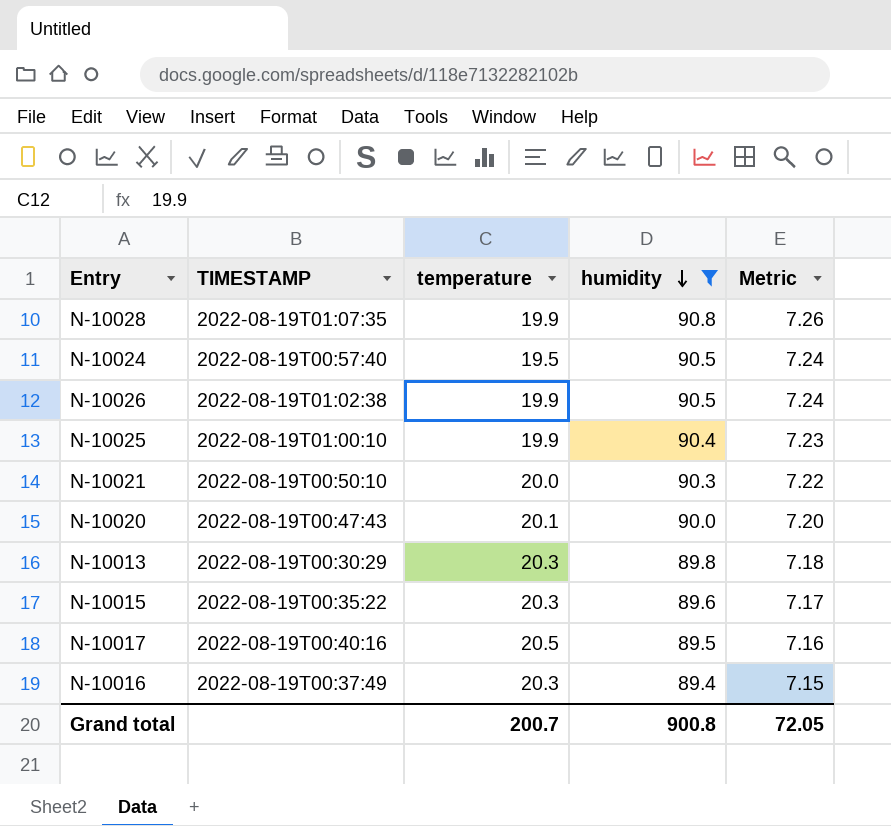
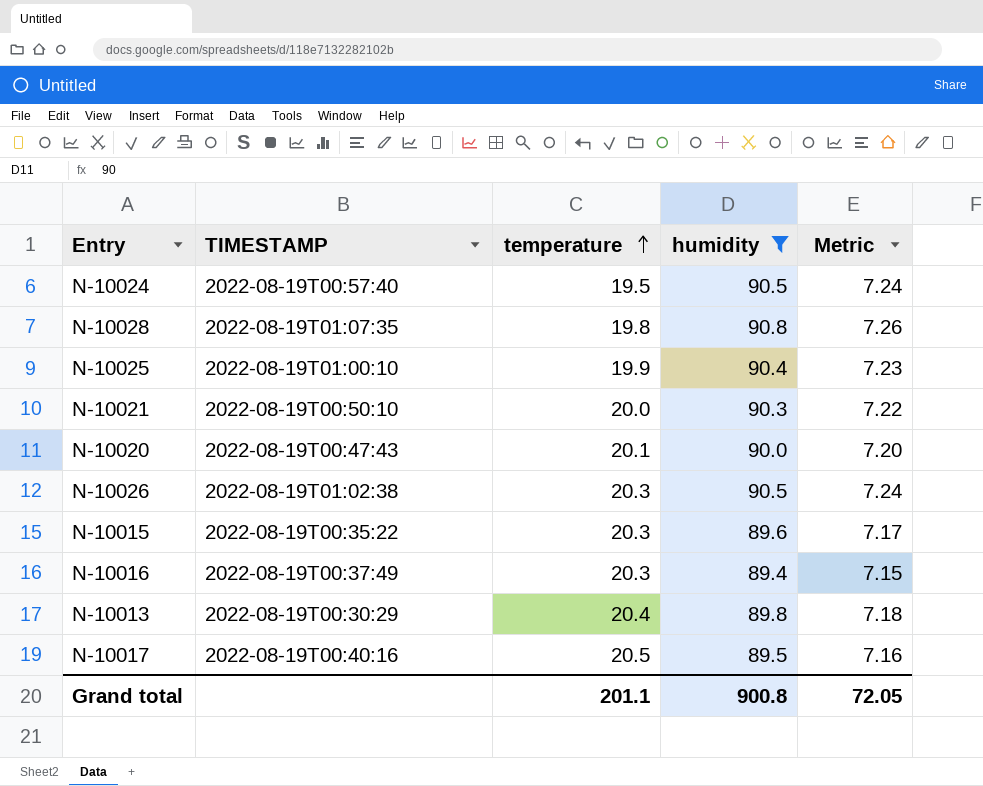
row order: humidity descending -> temperature ascending
N-10028 | temperature: 19.9 -> 19.8
N-10026 | temperature: 19.9 -> 20.3
N-10013 | temperature: 20.3 -> 20.4
Grand total | temperature: 200.7 -> 201.1

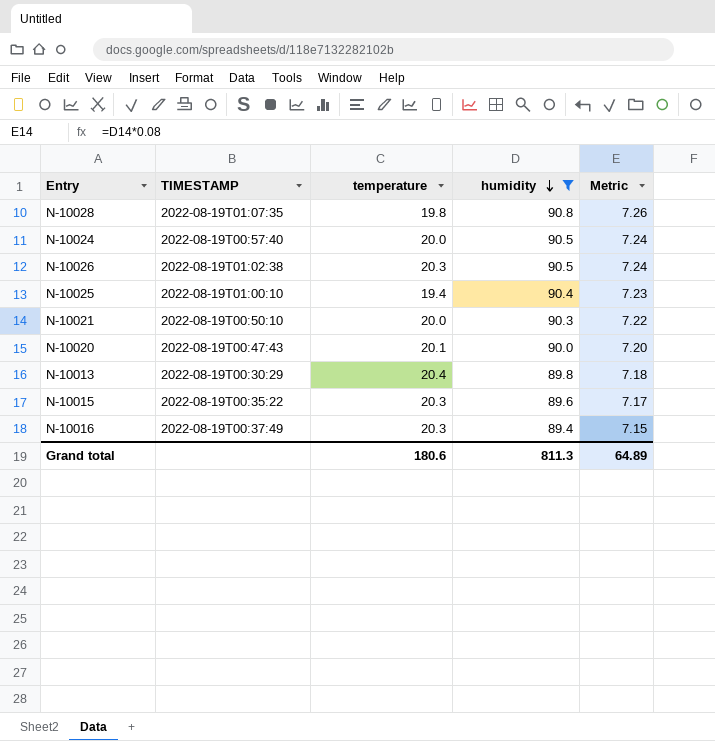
row order: temperature ascending -> humidity descending
row N-10017: 2022-08-19T00:40:16 | 20.5 | 89.5 | 7.16 -> none
N-10024 | temperature: 19.5 -> 20.0
N-10025 | temperature: 19.9 -> 19.4
Grand total | temperature: 201.1 -> 180.6
Grand total | humidity: 900.8 -> 811.3
Grand total | Metric: 72.05 -> 64.89

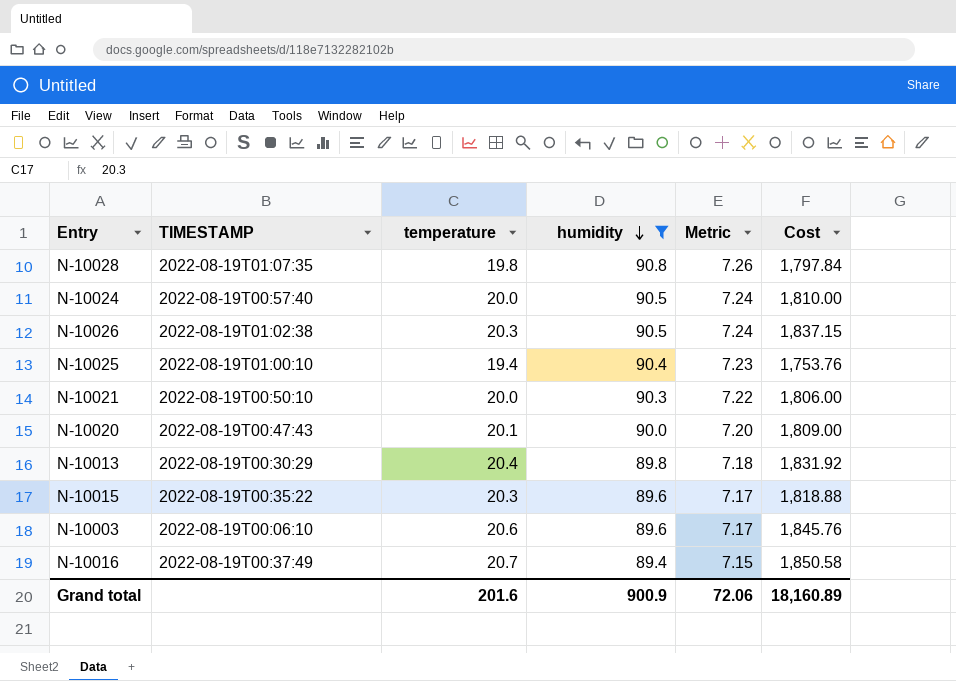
column Cost | formula: none -> [temperature] * [humidity]
row N-10003: none -> 2022-08-19T00:06:10 | 20.6 | 89.6 | 7.17 | 1,845.76
N-10016 | temperature: 20.3 -> 20.7
Grand total | temperature: 180.6 -> 201.6
Grand total | humidity: 811.3 -> 900.9
Grand total | Metric: 64.89 -> 72.06

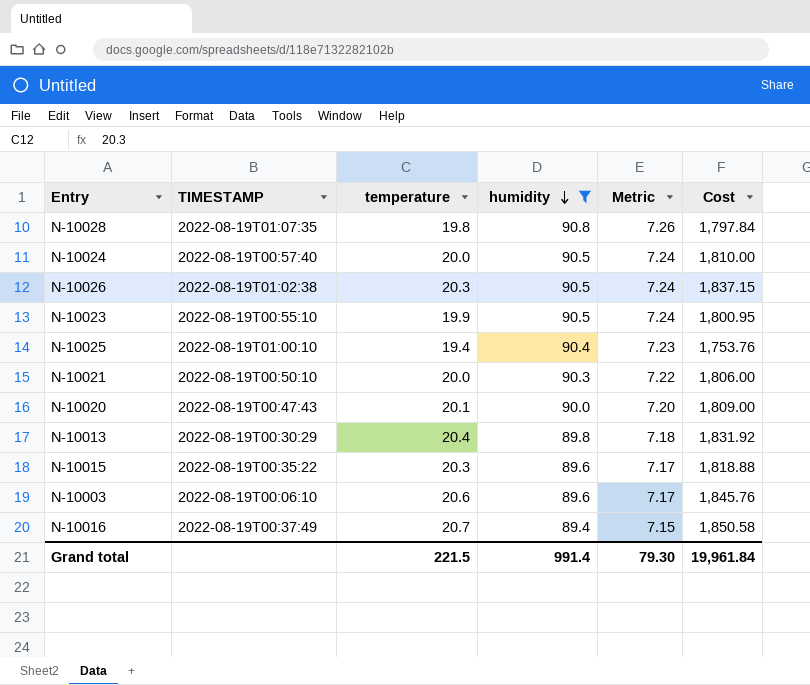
row N-10023: none -> 2022-08-19T00:55:10 | 19.9 | 90.5 | 7.24 | 1,800.95
Grand total | temperature: 201.6 -> 221.5
Grand total | humidity: 900.9 -> 991.4
Grand total | Metric: 72.06 -> 79.30
Grand total | Cost: 18,160.89 -> 19,961.84

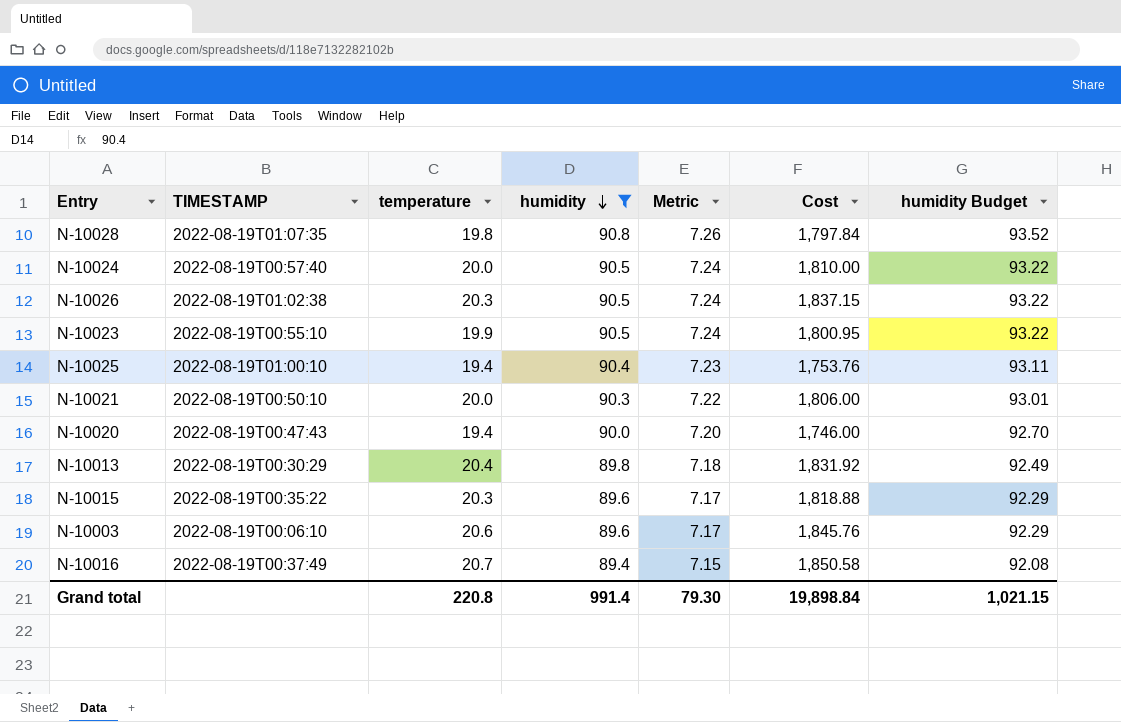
column humidity Budget | formula: none -> [humidity] * 1.03
N-10020 | temperature: 20.1 -> 19.4
N-10020 | Cost: 1,809.00 -> 1,746.00
Grand total | temperature: 221.5 -> 220.8
Grand total | Cost: 19,961.84 -> 19,898.84

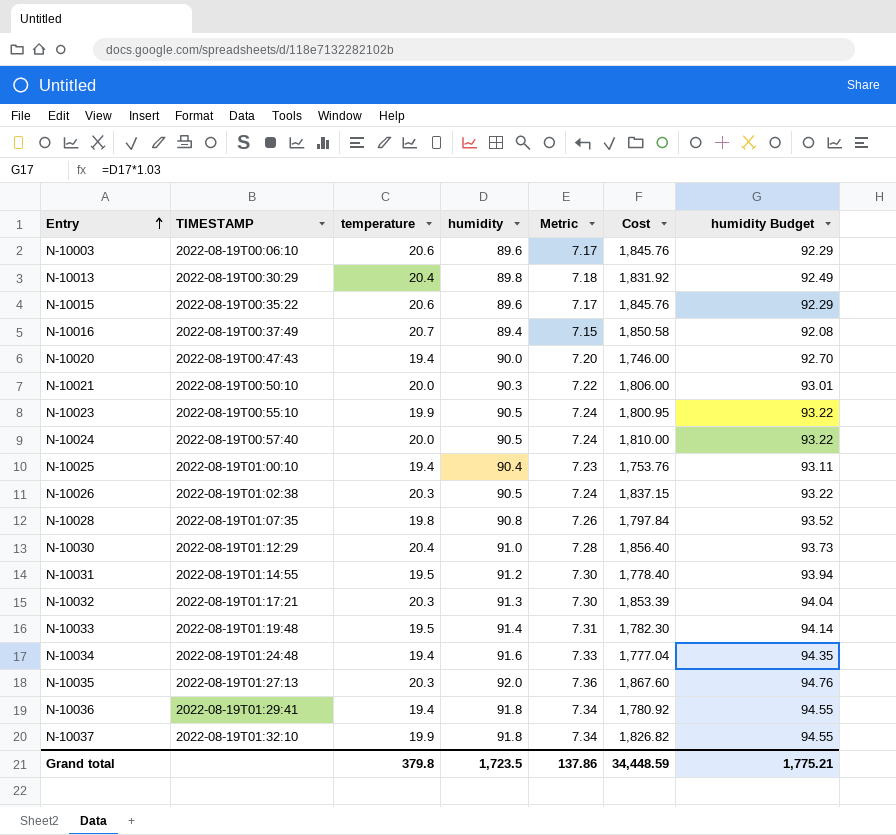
filter: humidity <= 90.8 -> none
row order: humidity descending -> Entry ascending
N-10015 | temperature: 20.3 -> 20.6
N-10015 | Cost: 1,818.88 -> 1,845.76
Grand total | temperature: 220.8 -> 379.8
Grand total | humidity: 991.4 -> 1,723.5
Grand total | Metric: 79.30 -> 137.86
Grand total | Cost: 19,898.84 -> 34,448.59
Grand total | humidity Budget: 1,021.15 -> 1,775.21

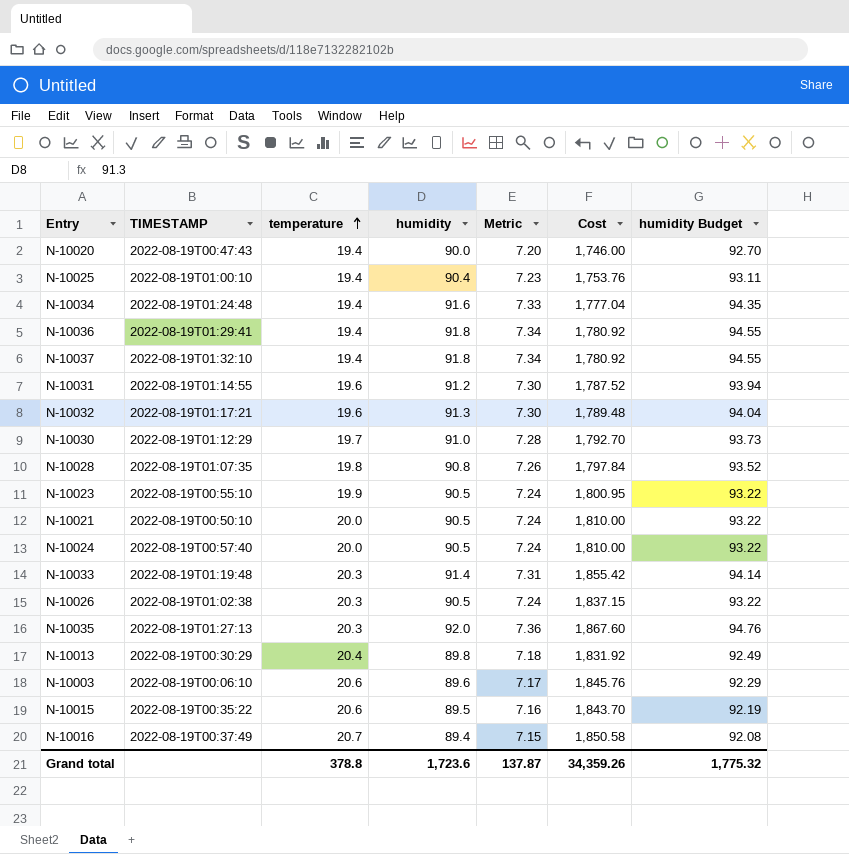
row order: Entry ascending -> temperature ascending
N-10037 | temperature: 19.9 -> 19.4
N-10037 | Cost: 1,826.82 -> 1,780.92
N-10031 | temperature: 19.5 -> 19.6
N-10031 | Cost: 1,778.40 -> 1,787.52
N-10032 | temperature: 20.3 -> 19.6
N-10032 | Cost: 1,853.39 -> 1,789.48
N-10030 | temperature: 20.4 -> 19.7
N-10030 | Cost: 1,856.40 -> 1,792.70
N-10021 | humidity: 90.3 -> 90.5
N-10021 | Metric: 7.22 -> 7.24
N-10021 | Cost: 1,806.00 -> 1,810.00
N-10021 | humidity Budget: 93.01 -> 93.22
N-10033 | temperature: 19.5 -> 20.3
N-10033 | Cost: 1,782.30 -> 1,855.42
N-10015 | humidity: 89.6 -> 89.5
N-10015 | Metric: 7.17 -> 7.16
N-10015 | Cost: 1,845.76 -> 1,843.70
N-10015 | humidity Budget: 92.29 -> 92.19
Grand total | temperature: 379.8 -> 378.8
Grand total | humidity: 1,723.5 -> 1,723.6
Grand total | Metric: 137.86 -> 137.87
Grand total | Cost: 34,448.59 -> 34,359.26
Grand total | humidity Budget: 1,775.21 -> 1,775.32

